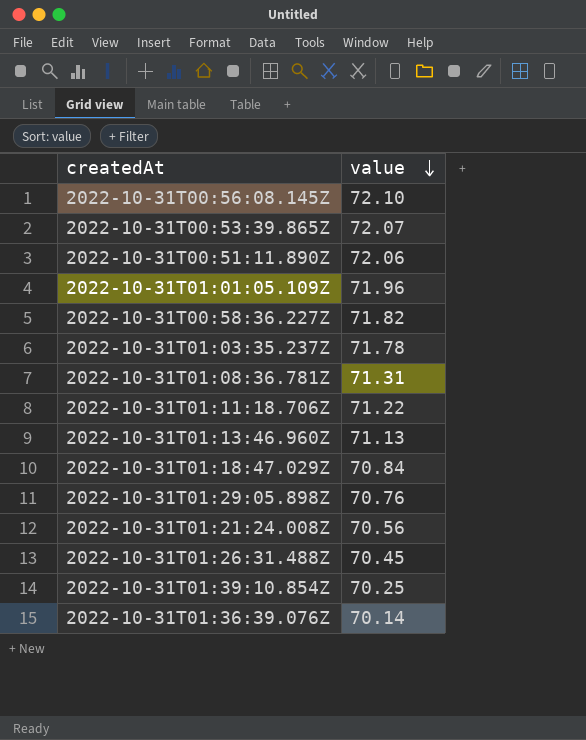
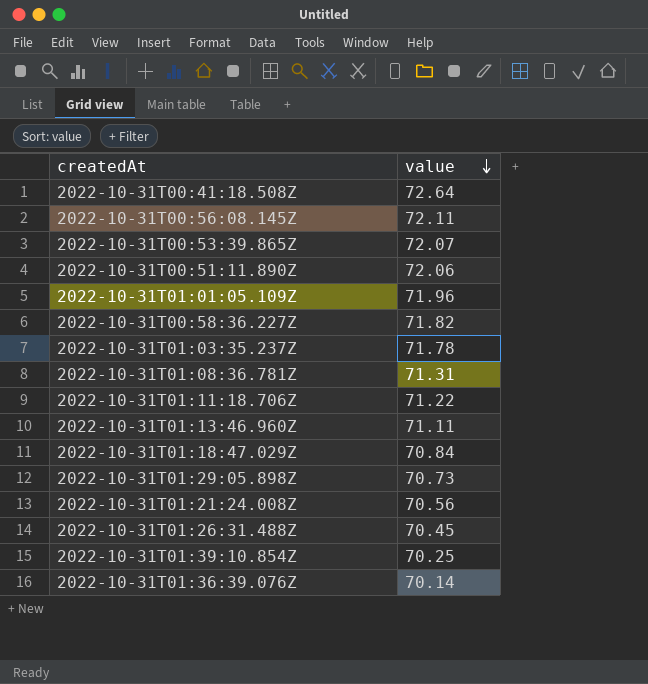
row 2022-10-31T00:41:18.508Z: none -> 72.64
2022-10-31T00:56:08.145Z | value: 72.10 -> 72.11
2022-10-31T01:13:46.960Z | value: 71.13 -> 71.11
2022-10-31T01:29:05.898Z | value: 70.76 -> 70.73

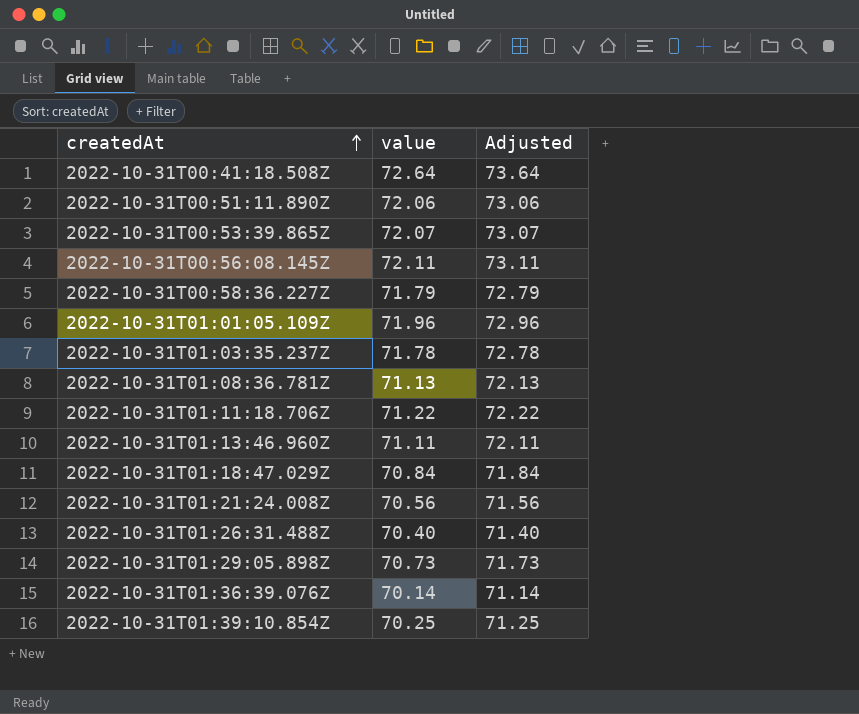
row order: value descending -> createdAt ascending
column Adjusted | formula: none -> [value] + 1
2022-10-31T00:58:36.227Z | value: 71.82 -> 71.79
2022-10-31T01:08:36.781Z | value: 71.31 -> 71.13
2022-10-31T01:26:31.488Z | value: 70.45 -> 70.40

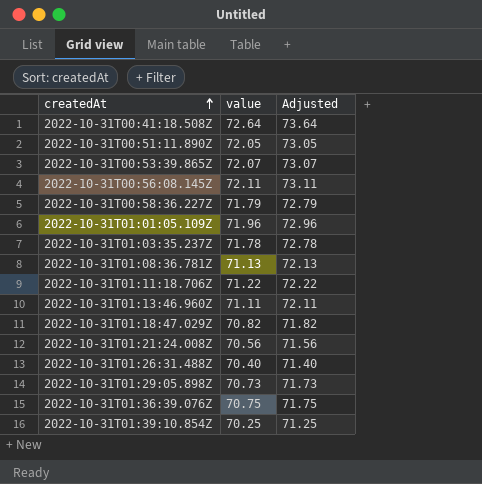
2022-10-31T00:51:11.890Z | value: 72.06 -> 72.05
2022-10-31T00:51:11.890Z | Adjusted: 73.06 -> 73.05
2022-10-31T01:18:47.029Z | value: 70.84 -> 70.82
2022-10-31T01:18:47.029Z | Adjusted: 71.84 -> 71.82
2022-10-31T01:36:39.076Z | value: 70.14 -> 70.75
2022-10-31T01:36:39.076Z | Adjusted: 71.14 -> 71.75

